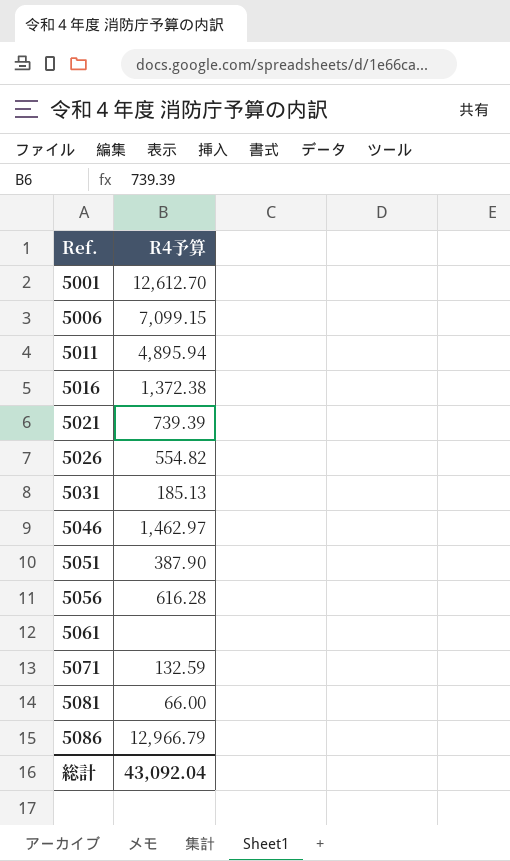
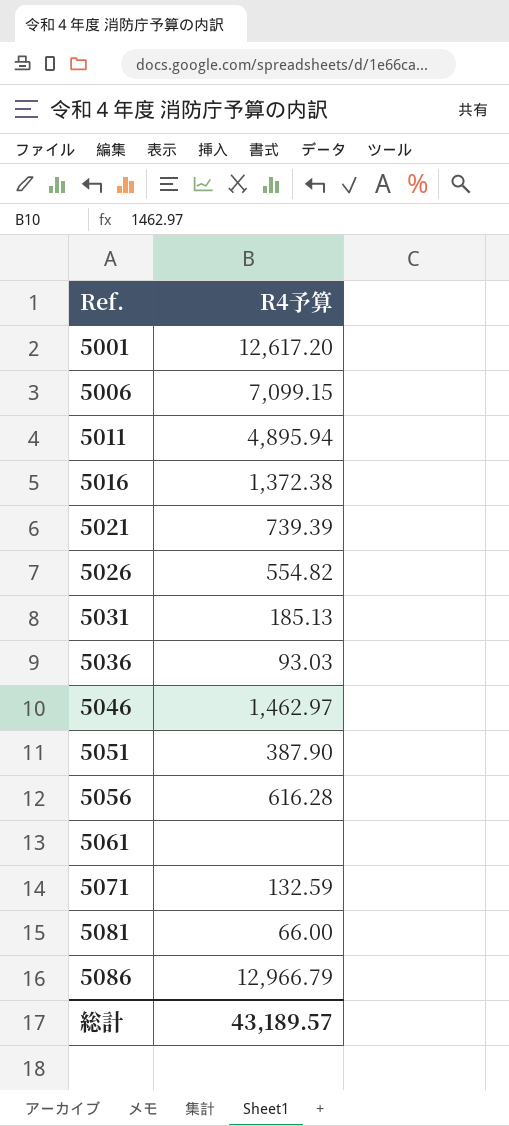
5001 | R4予算: 12,612.70 -> 12,617.20
row 5036: none -> 93.03
総計 | R4予算: 43,092.04 -> 43,189.57

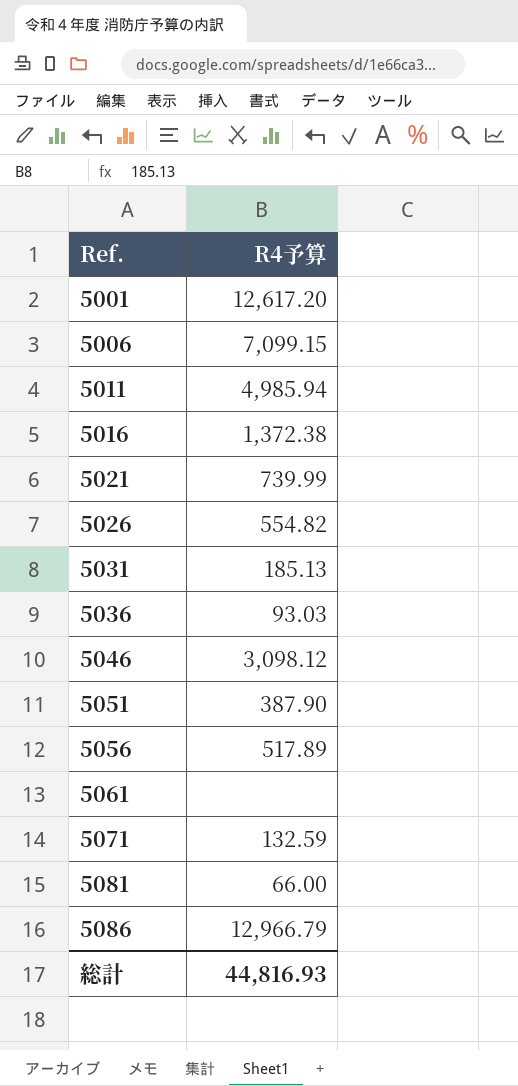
5011 | R4予算: 4,895.94 -> 4,985.94
5021 | R4予算: 739.39 -> 739.99
5046 | R4予算: 1,462.97 -> 3,098.12
5056 | R4予算: 616.28 -> 517.89
総計 | R4予算: 43,189.57 -> 44,816.93

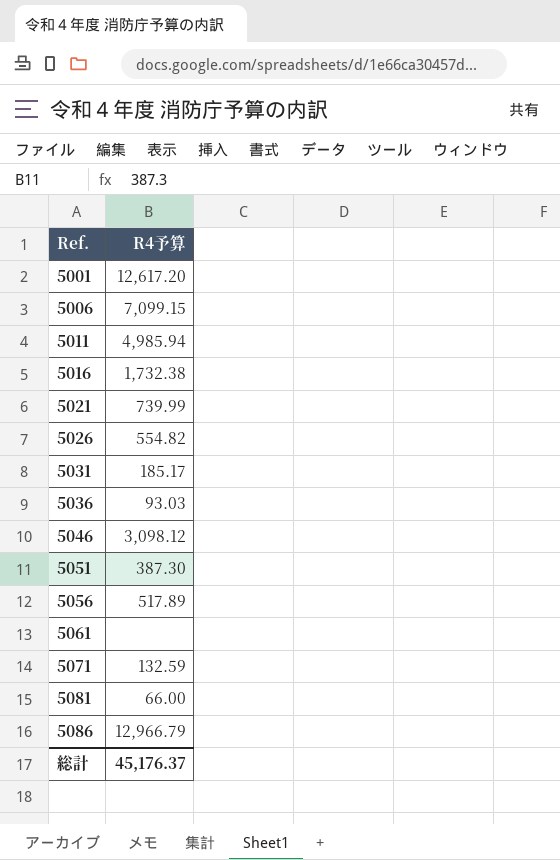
5016 | R4予算: 1,372.38 -> 1,732.38
5031 | R4予算: 185.13 -> 185.17
5051 | R4予算: 387.90 -> 387.30
総計 | R4予算: 44,816.93 -> 45,176.37

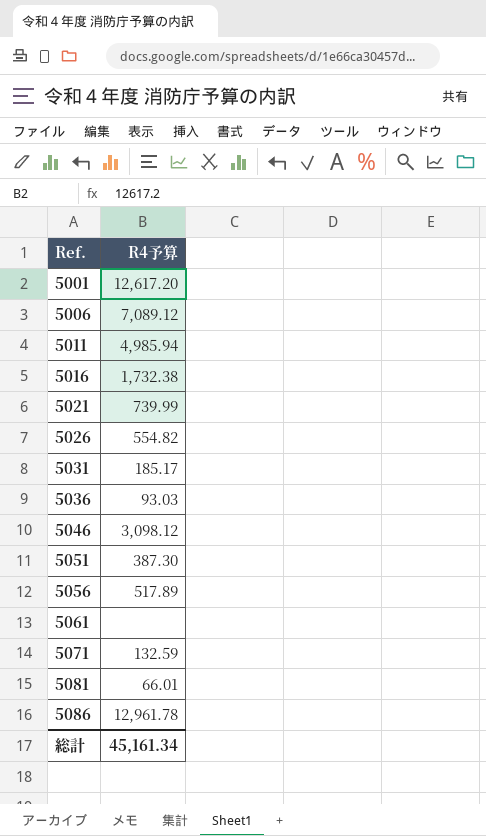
5006 | R4予算: 7,099.15 -> 7,089.12
5081 | R4予算: 66.00 -> 66.01
5086 | R4予算: 12,966.79 -> 12,961.78
総計 | R4予算: 45,176.37 -> 45,161.34

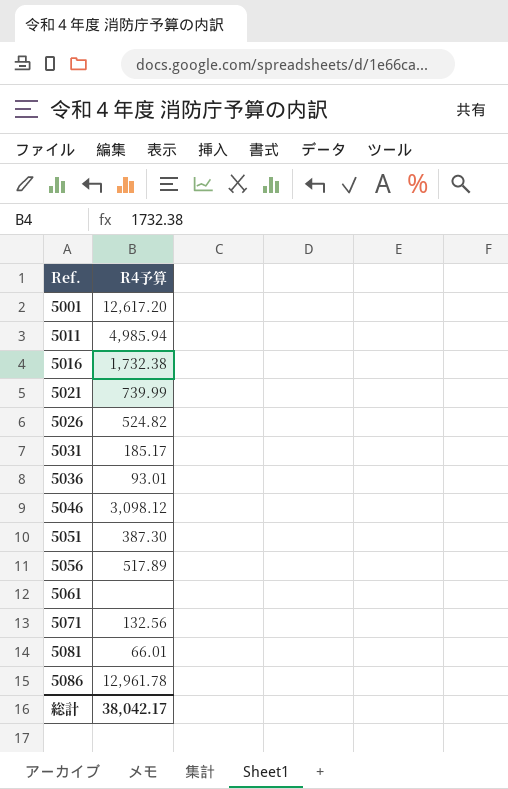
row 5006: 7,089.12 -> none
5026 | R4予算: 554.82 -> 524.82
5036 | R4予算: 93.03 -> 93.01
5071 | R4予算: 132.59 -> 132.56
総計 | R4予算: 45,161.34 -> 38,042.17

